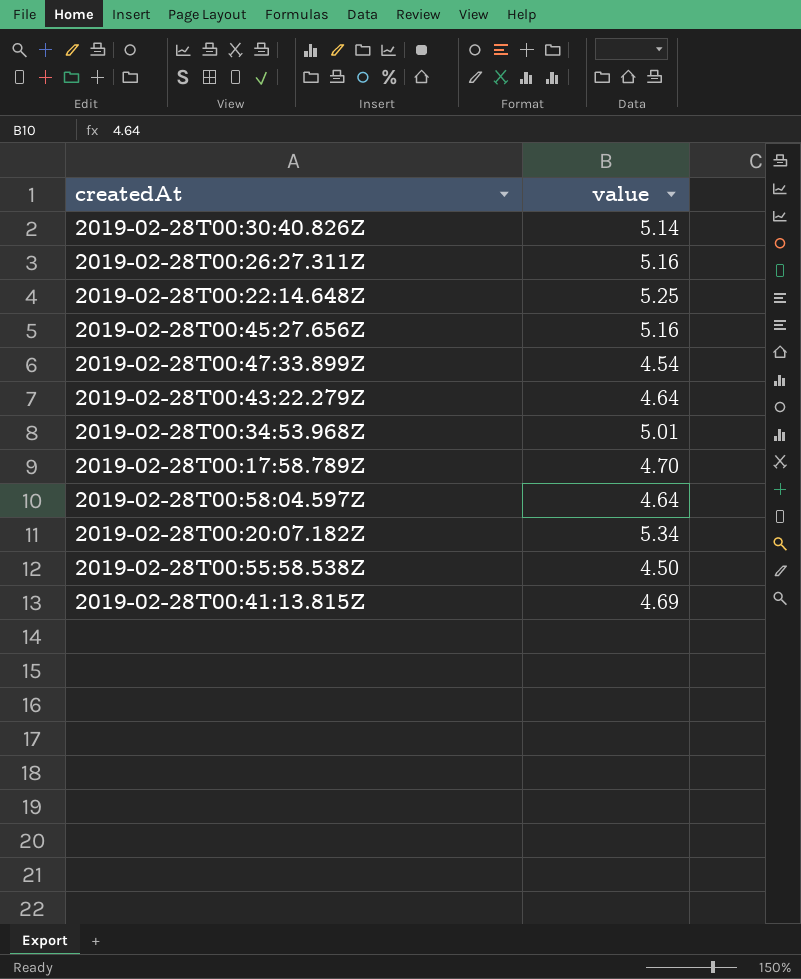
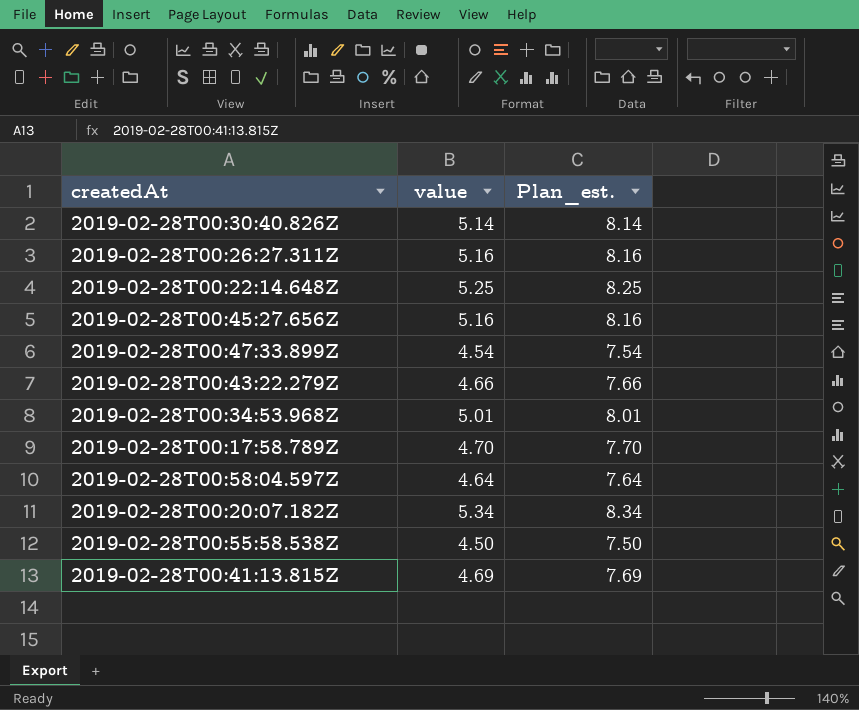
column Plan_est. | formula: none -> [value] + 3
2019-02-28T00:43:22.279Z | value: 4.64 -> 4.66

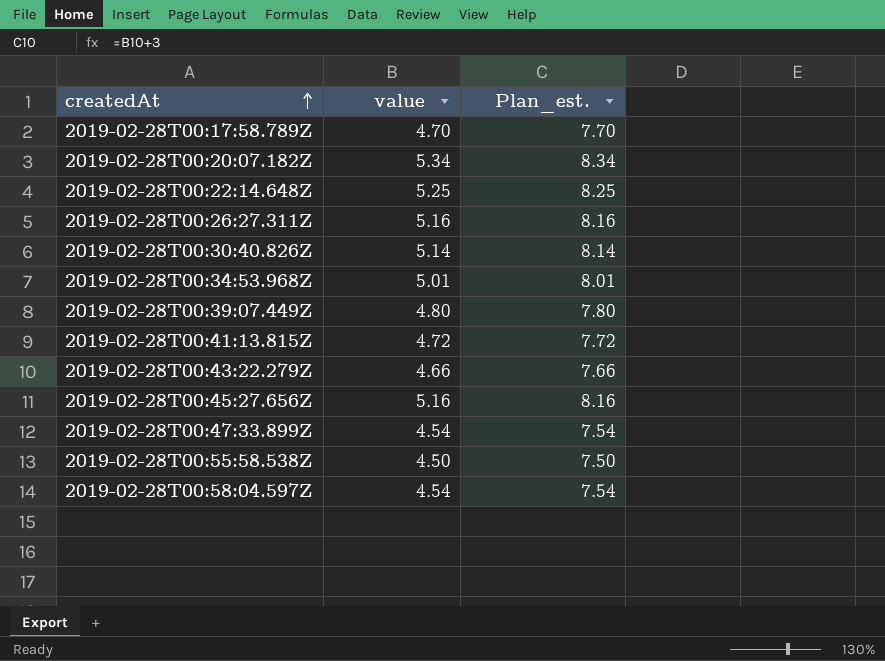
row order: none -> createdAt ascending
row 2019-02-28T00:39:07.449Z: none -> 4.80 | 7.80
2019-02-28T00:41:13.815Z | value: 4.69 -> 4.72
2019-02-28T00:41:13.815Z | Plan_est.: 7.69 -> 7.72
2019-02-28T00:58:04.597Z | value: 4.64 -> 4.54
2019-02-28T00:58:04.597Z | Plan_est.: 7.64 -> 7.54

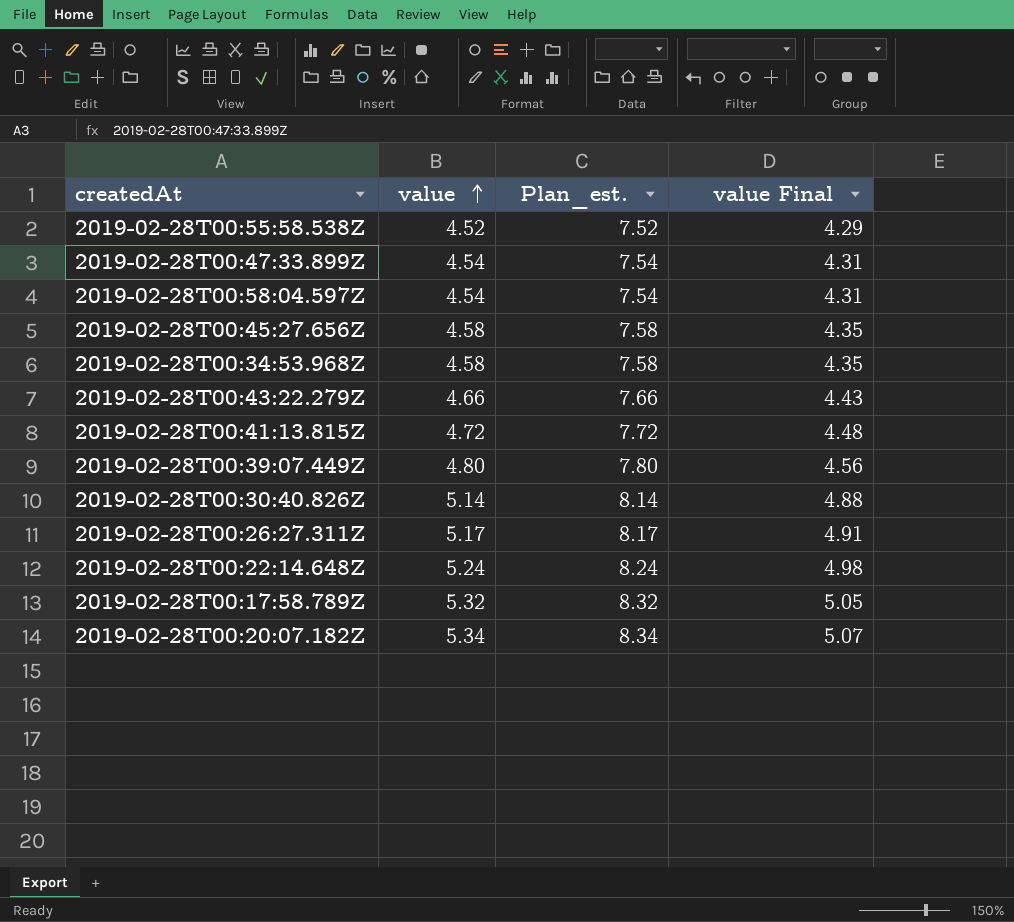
row order: createdAt ascending -> value ascending
column value Final | formula: none -> [value] * 0.95
2019-02-28T00:55:58.538Z | value: 4.50 -> 4.52
2019-02-28T00:55:58.538Z | Plan_est.: 7.50 -> 7.52
2019-02-28T00:45:27.656Z | value: 5.16 -> 4.58
2019-02-28T00:45:27.656Z | Plan_est.: 8.16 -> 7.58
2019-02-28T00:34:53.968Z | value: 5.01 -> 4.58
2019-02-28T00:34:53.968Z | Plan_est.: 8.01 -> 7.58
2019-02-28T00:26:27.311Z | value: 5.16 -> 5.17
2019-02-28T00:26:27.311Z | Plan_est.: 8.16 -> 8.17
2019-02-28T00:22:14.648Z | value: 5.25 -> 5.24
2019-02-28T00:22:14.648Z | Plan_est.: 8.25 -> 8.24
2019-02-28T00:17:58.789Z | value: 4.70 -> 5.32
2019-02-28T00:17:58.789Z | Plan_est.: 7.70 -> 8.32

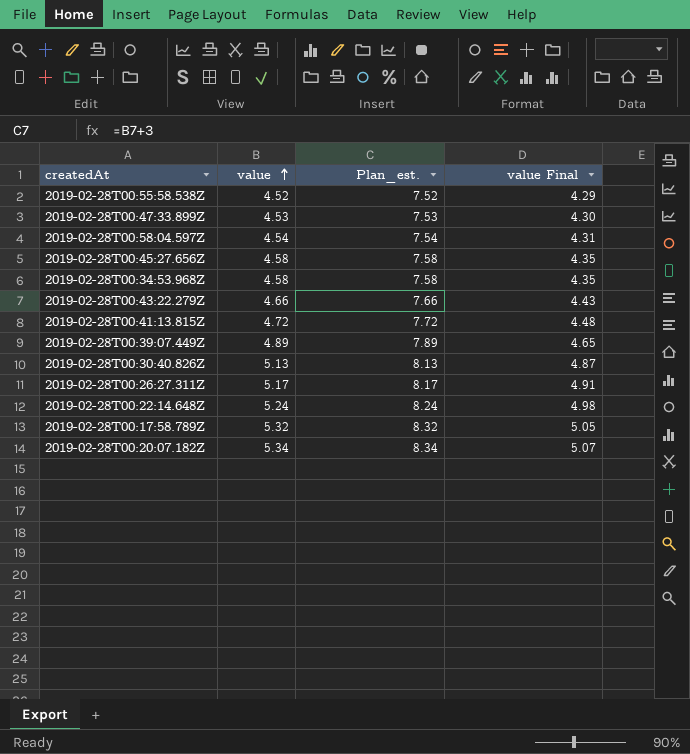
2019-02-28T00:47:33.899Z | value: 4.54 -> 4.53
2019-02-28T00:47:33.899Z | Plan_est.: 7.54 -> 7.53
2019-02-28T00:47:33.899Z | value Final: 4.31 -> 4.30
2019-02-28T00:39:07.449Z | value: 4.80 -> 4.89
2019-02-28T00:39:07.449Z | Plan_est.: 7.80 -> 7.89
2019-02-28T00:39:07.449Z | value Final: 4.56 -> 4.65
2019-02-28T00:30:40.826Z | value: 5.14 -> 5.13
2019-02-28T00:30:40.826Z | Plan_est.: 8.14 -> 8.13
2019-02-28T00:30:40.826Z | value Final: 4.88 -> 4.87

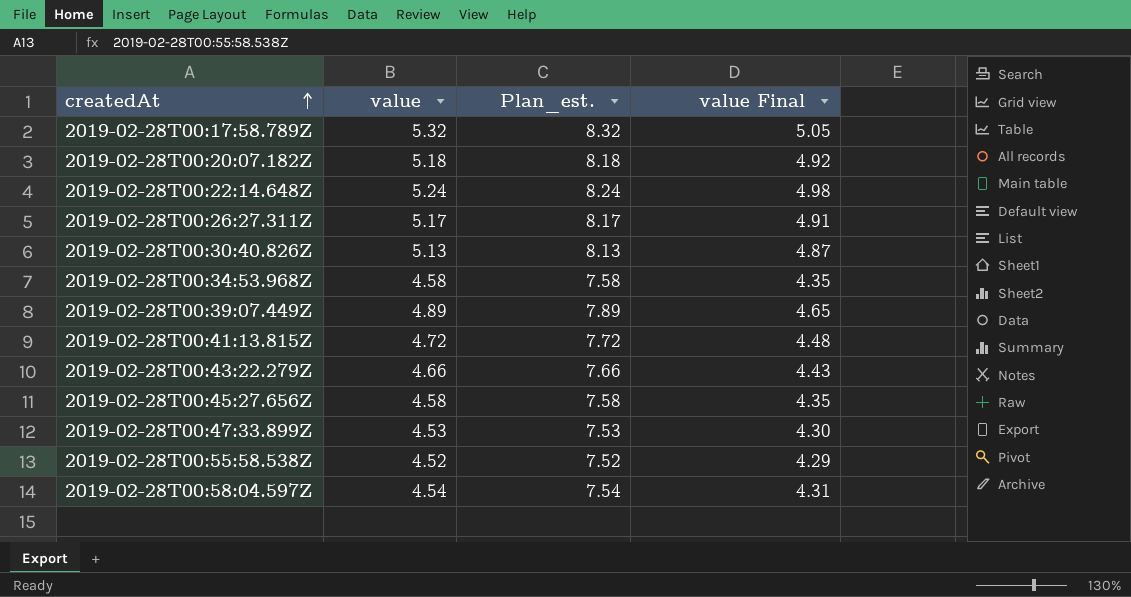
row order: value ascending -> createdAt ascending
2019-02-28T00:20:07.182Z | value: 5.34 -> 5.18
2019-02-28T00:20:07.182Z | Plan_est.: 8.34 -> 8.18
2019-02-28T00:20:07.182Z | value Final: 5.07 -> 4.92

